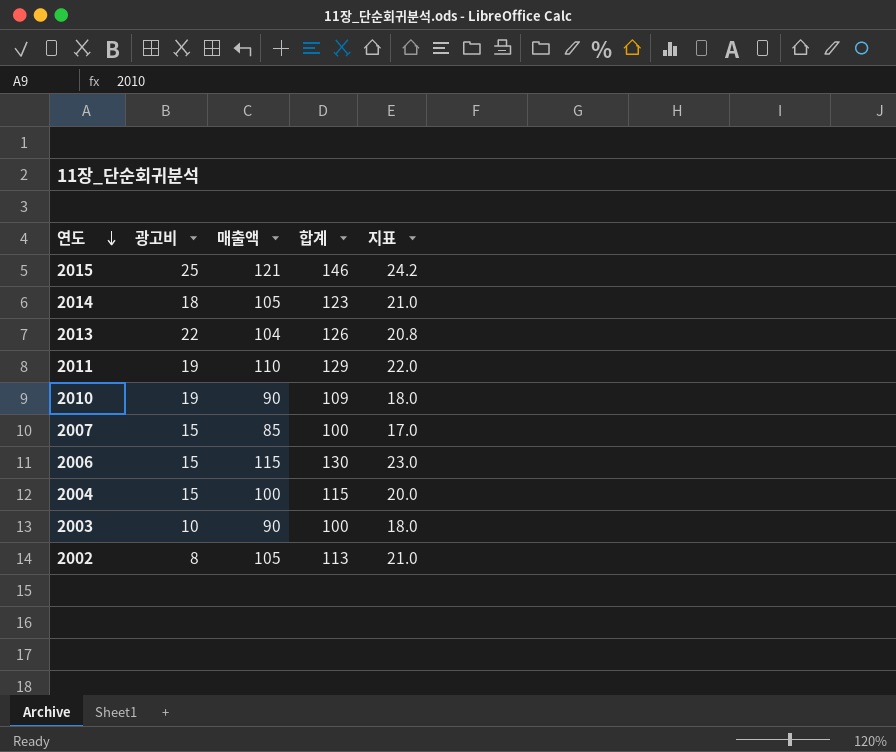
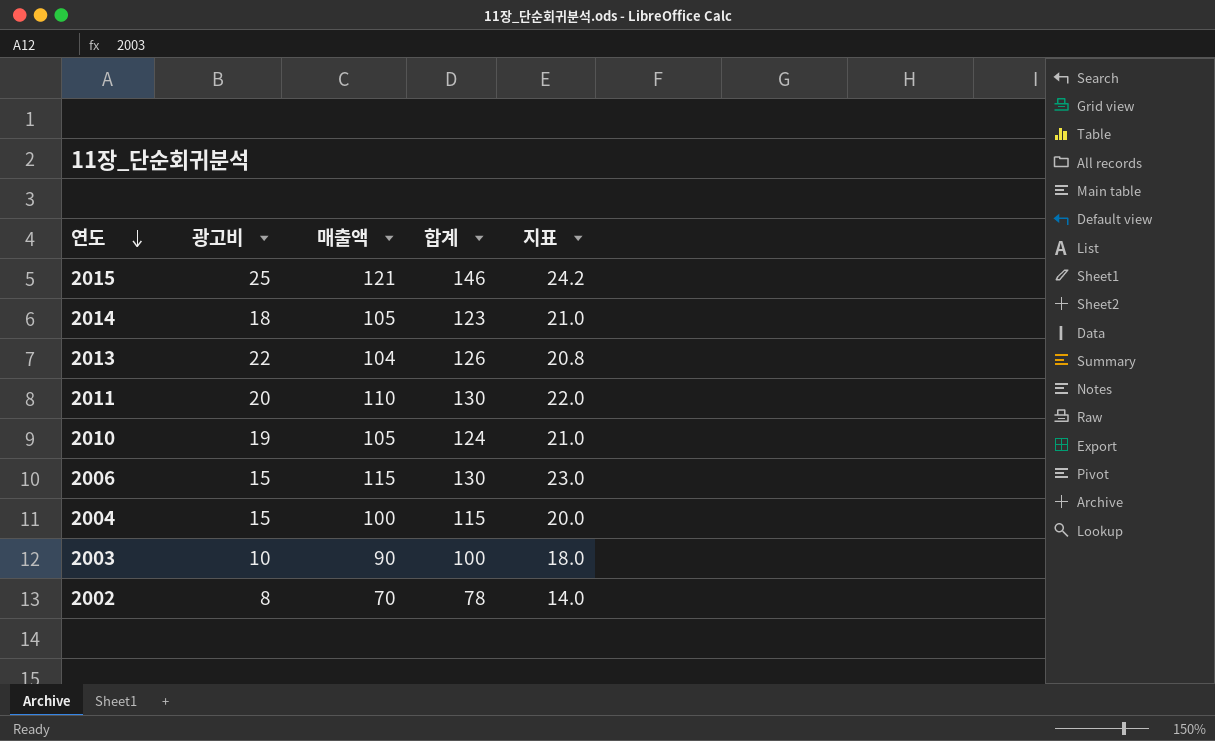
row 2007: 15 | 85 | 100 | 17.0 -> none
2011 | 광고비: 19 -> 20
2011 | 합계: 129 -> 130
2010 | 매출액: 90 -> 105
2010 | 합계: 109 -> 124
2010 | 지표: 18.0 -> 21.0
2002 | 매출액: 105 -> 70
2002 | 합계: 113 -> 78
2002 | 지표: 21.0 -> 14.0

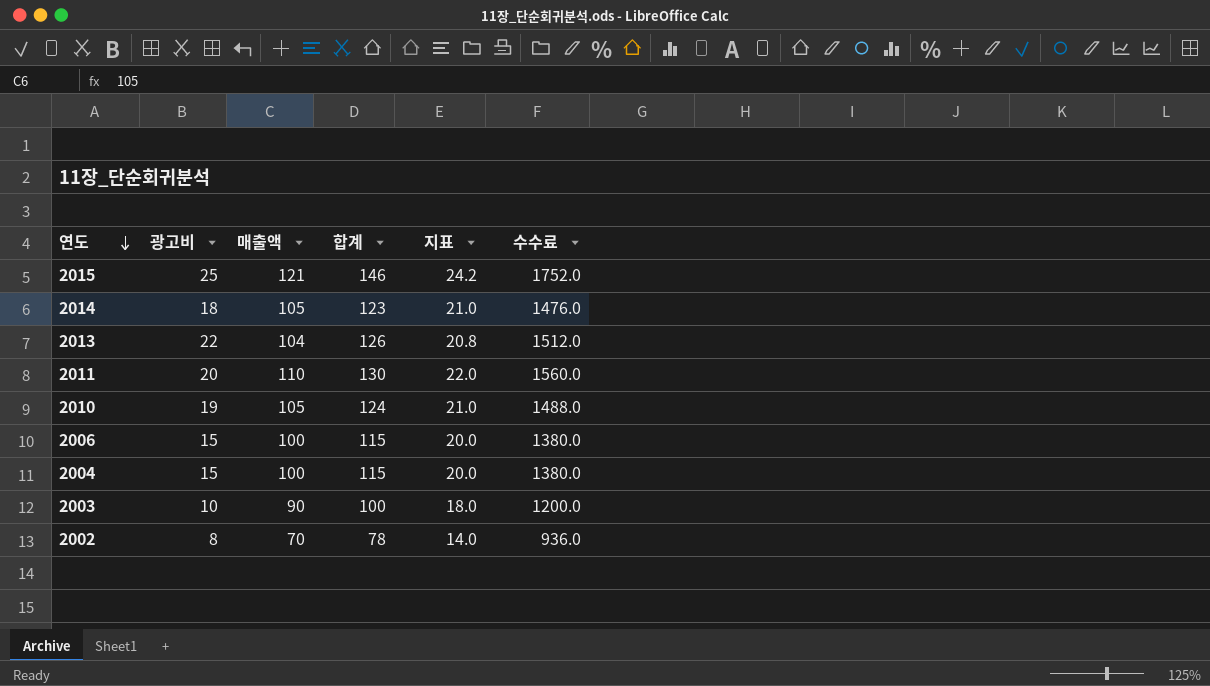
column 수수료 | formula: none -> [합계] * 12
2006 | 매출액: 115 -> 100
2006 | 합계: 130 -> 115
2006 | 지표: 23.0 -> 20.0

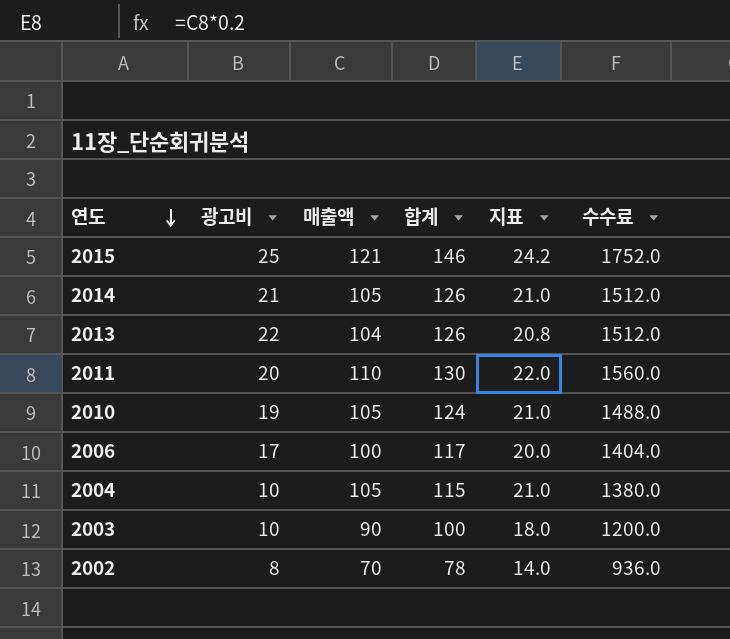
2014 | 광고비: 18 -> 21
2014 | 합계: 123 -> 126
2014 | 수수료: 1476.0 -> 1512.0
2006 | 광고비: 15 -> 17
2006 | 합계: 115 -> 117
2006 | 수수료: 1380.0 -> 1404.0
2004 | 광고비: 15 -> 10
2004 | 매출액: 100 -> 105
2004 | 지표: 20.0 -> 21.0

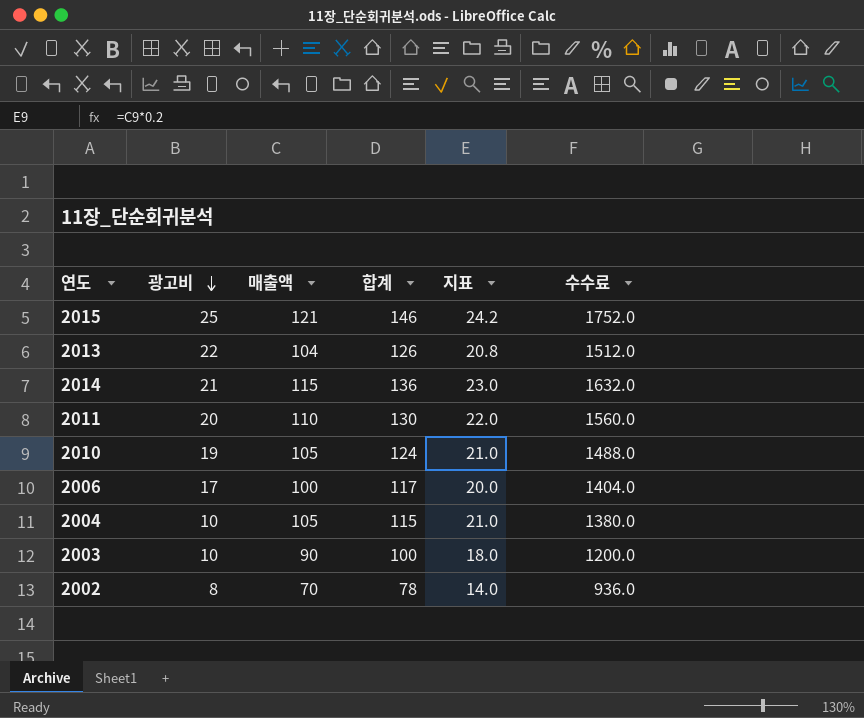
row order: 연도 descending -> 광고비 descending
2014 | 매출액: 105 -> 115
2014 | 합계: 126 -> 136
2014 | 지표: 21.0 -> 23.0
2014 | 수수료: 1512.0 -> 1632.0

